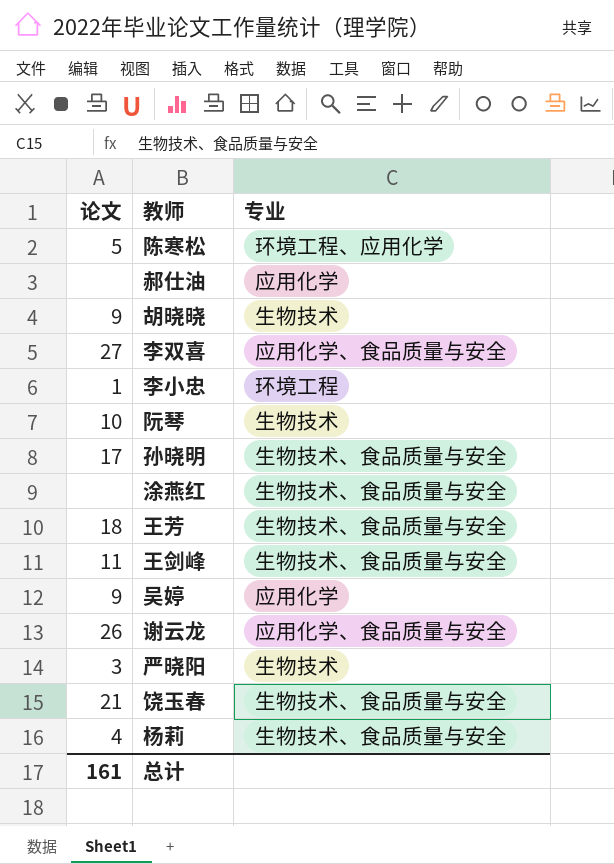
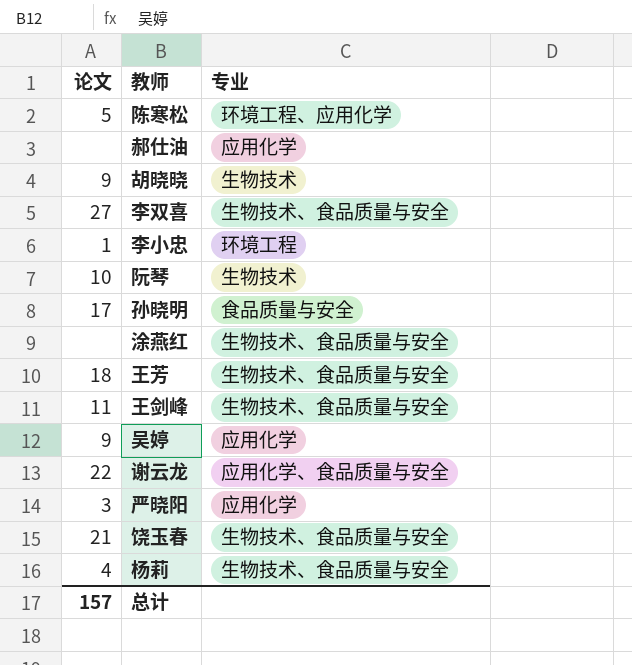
李双喜 | 专业: 应用化学、食品质量与安全 -> 生物技术、食品质量与安全
孙晓明 | 专业: 生物技术、食品质量与安全 -> 食品质量与安全
谢云龙 | 论文: 26 -> 22
严晓阳 | 专业: 生物技术 -> 应用化学
总计 | 论文: 161 -> 157

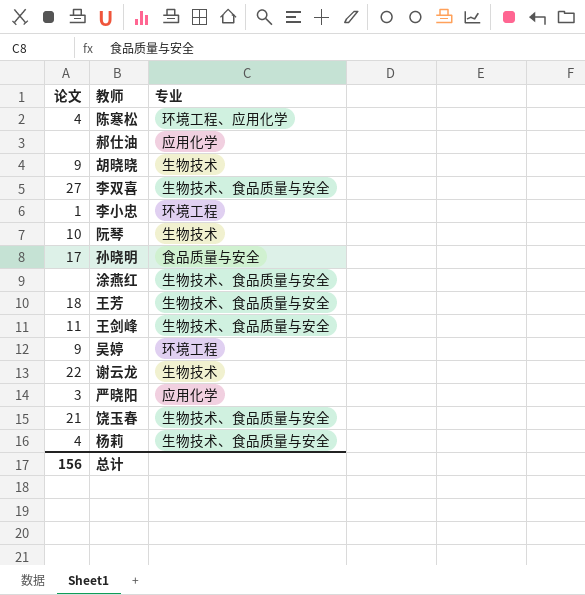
陈寒松 | 论文: 5 -> 4
吴婷 | 专业: 应用化学 -> 环境工程
谢云龙 | 专业: 应用化学、食品质量与安全 -> 生物技术
总计 | 论文: 157 -> 156

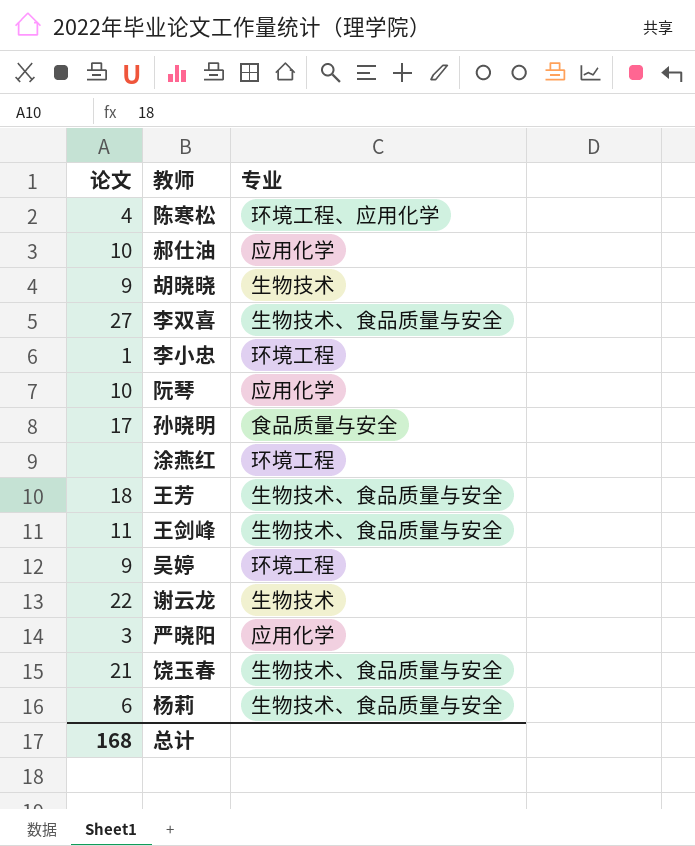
郝仕油 | 论文: none -> 10
阮琴 | 专业: 生物技术 -> 应用化学
涂燕红 | 专业: 生物技术、食品质量与安全 -> 环境工程
杨莉 | 论文: 4 -> 6
总计 | 论文: 156 -> 168

